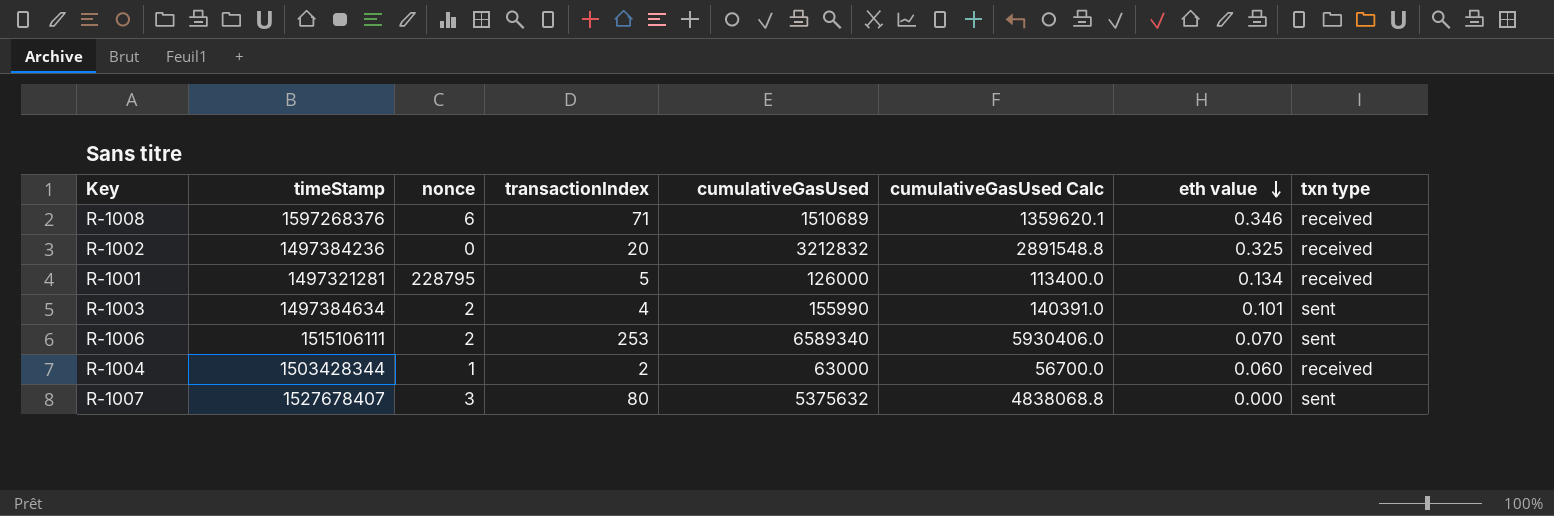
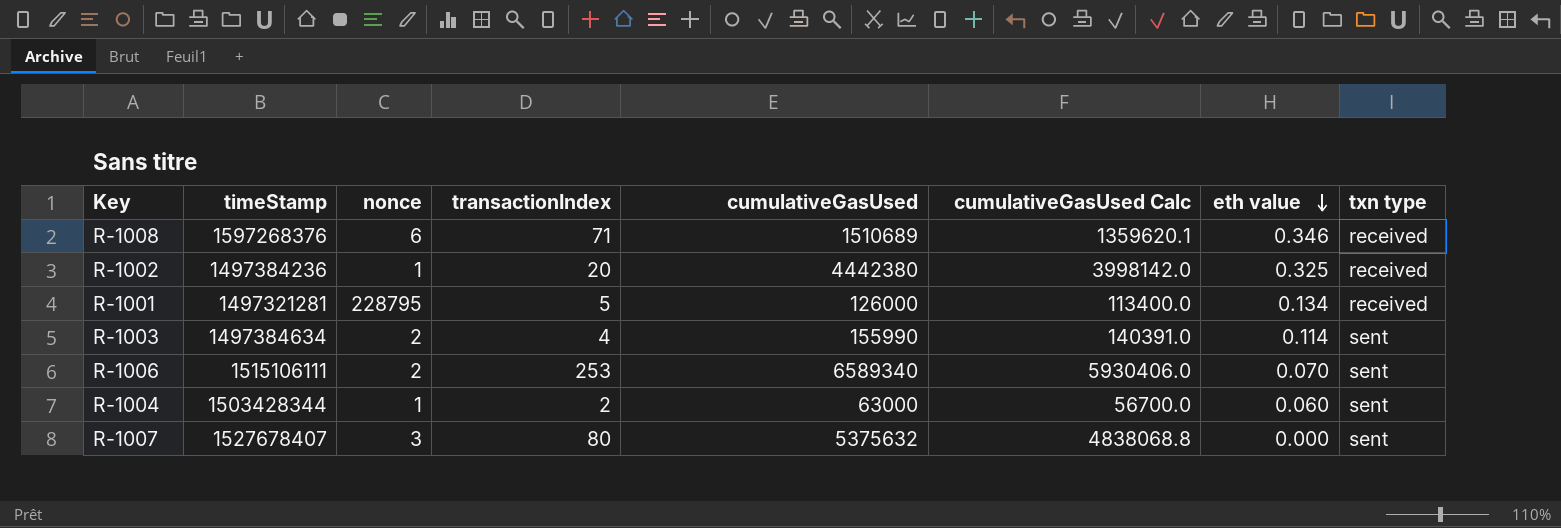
R-1002 | nonce: 0 -> 1
R-1002 | cumulativeGasUsed: 3212832 -> 4442380
R-1002 | cumulativeGasUsed Calc: 2891548.8 -> 3998142.0
R-1003 | eth value: 0.101 -> 0.114
R-1004 | txn type: received -> sent

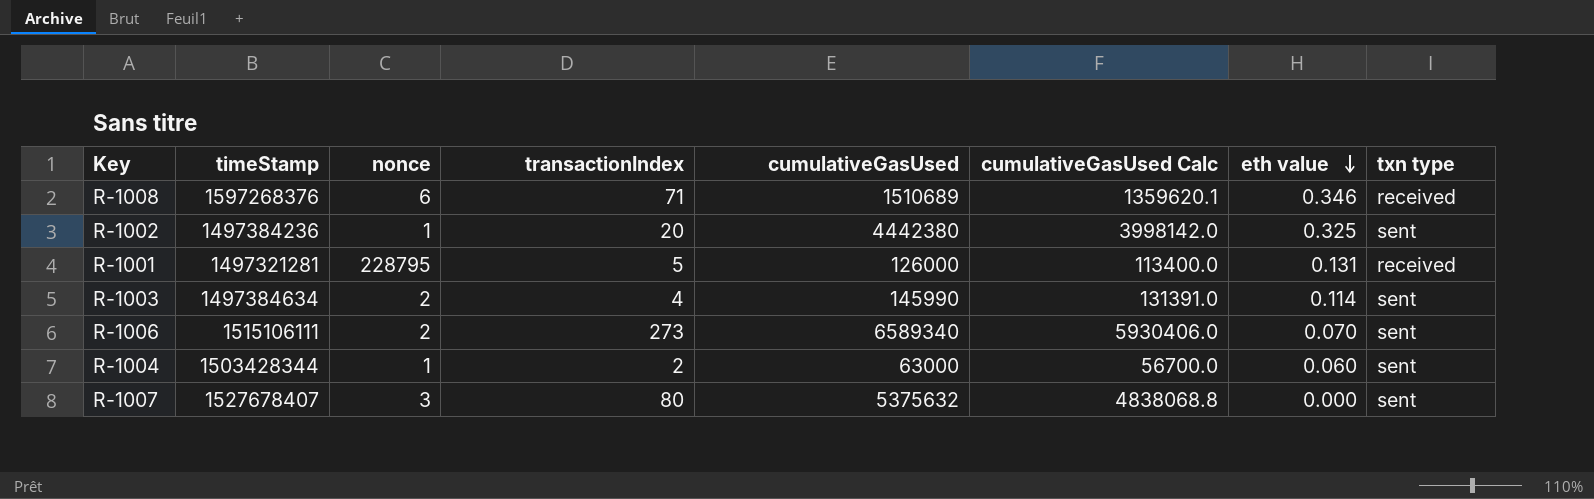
R-1002 | txn type: received -> sent
R-1001 | eth value: 0.134 -> 0.131
R-1003 | cumulativeGasUsed: 155990 -> 145990
R-1003 | cumulativeGasUsed Calc: 140391.0 -> 131391.0
R-1006 | transactionIndex: 253 -> 273

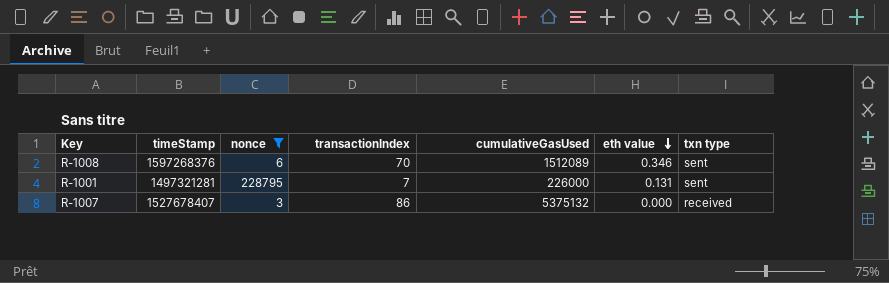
filter: none -> nonce >= 3
column cumulativeGasUsed Calc | formula: [cumulativeGasUsed] * 0.9 -> none
R-1008 | transactionIndex: 71 -> 70
R-1008 | cumulativeGasUsed: 1510689 -> 1512089
R-1008 | txn type: received -> sent
R-1001 | transactionIndex: 5 -> 7
R-1001 | cumulativeGasUsed: 126000 -> 226000
R-1001 | txn type: received -> sent
R-1007 | transactionIndex: 80 -> 86
R-1007 | cumulativeGasUsed: 5375632 -> 5375132
R-1007 | txn type: sent -> received

